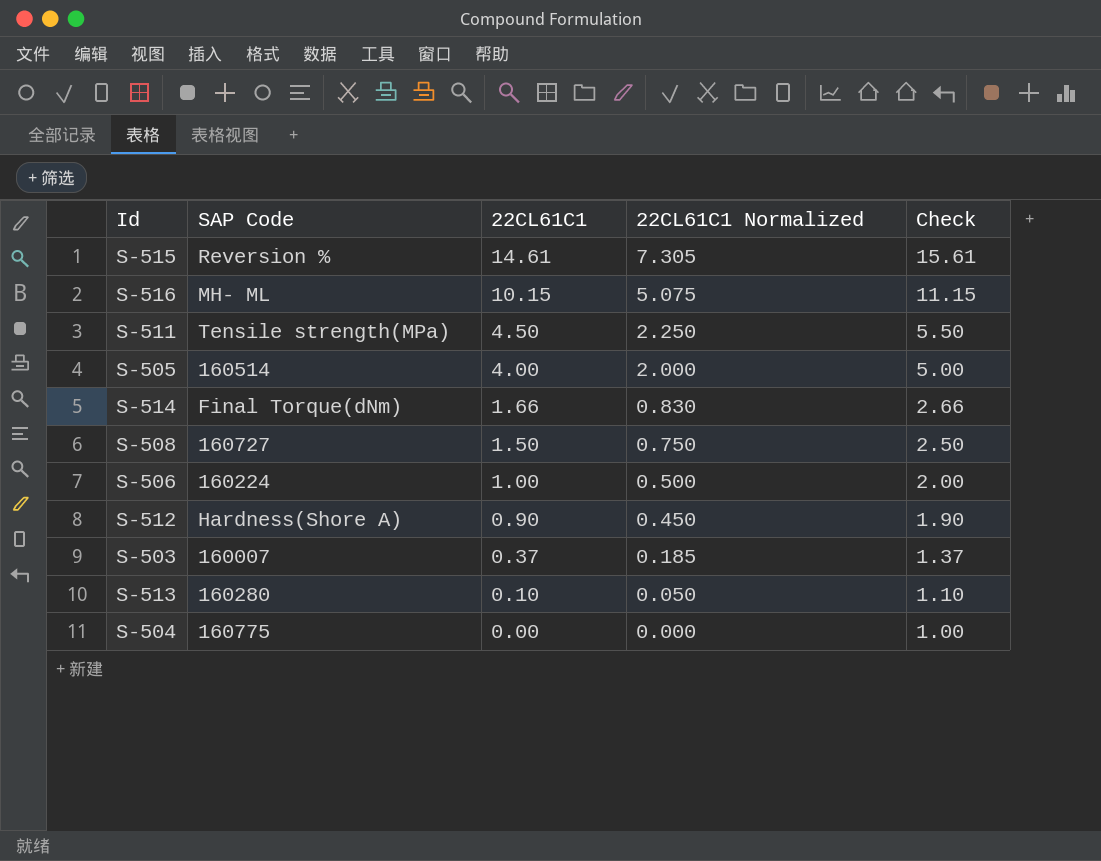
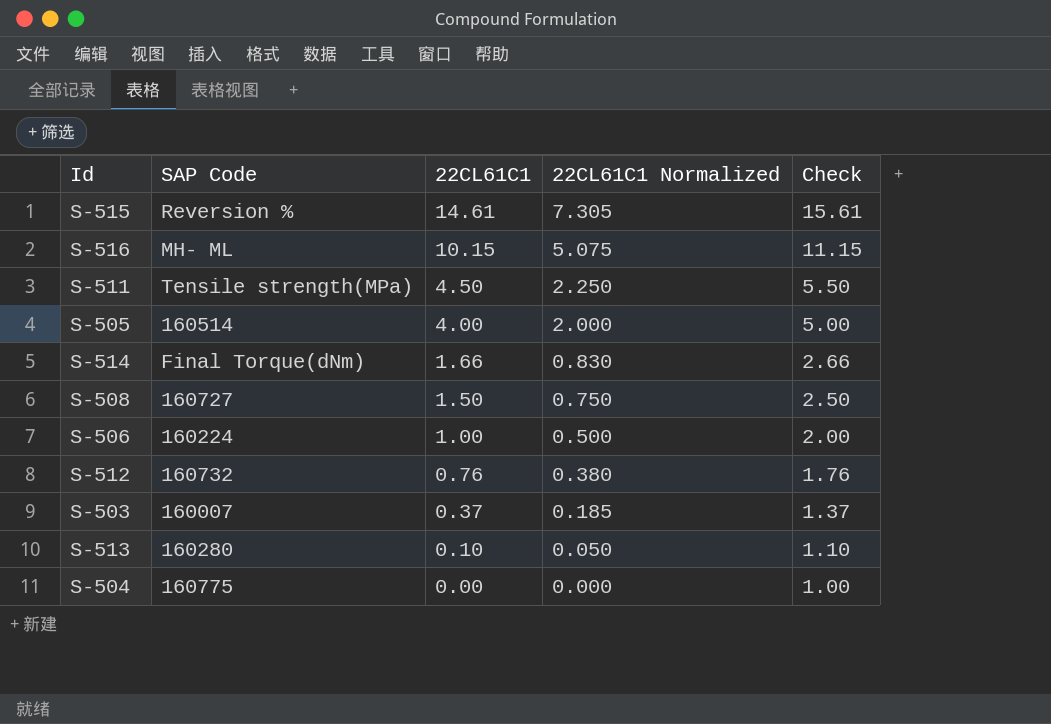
S-512 | SAP Code: Hardness(Shore A) -> 160732
S-512 | 22CL61C1: 0.90 -> 0.76
S-512 | 22CL61C1 Normalized: 0.450 -> 0.380
S-512 | Check: 1.90 -> 1.76

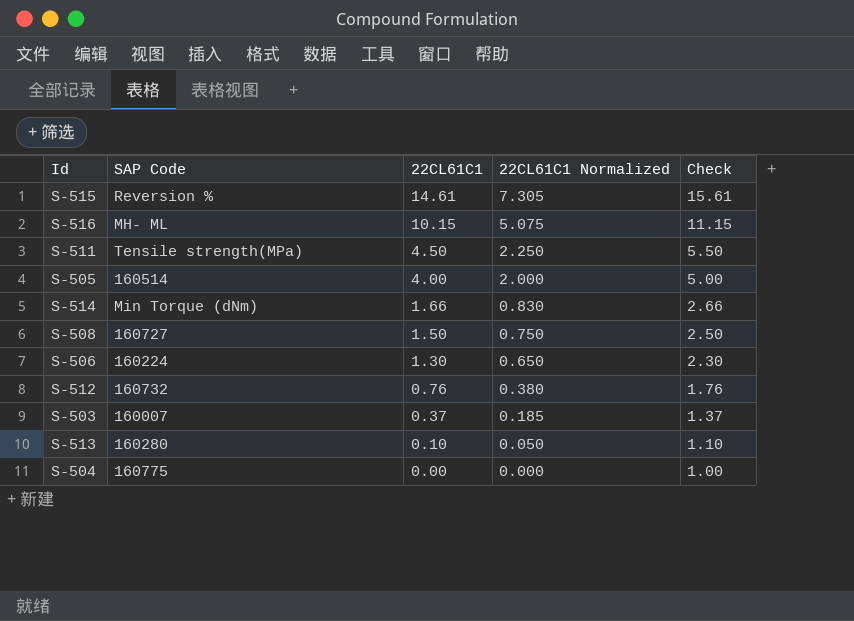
S-514 | SAP Code: Final Torque(dNm) -> Min Torque (dNm)
S-506 | 22CL61C1: 1.00 -> 1.30
S-506 | 22CL61C1 Normalized: 0.500 -> 0.650
S-506 | Check: 2.00 -> 2.30

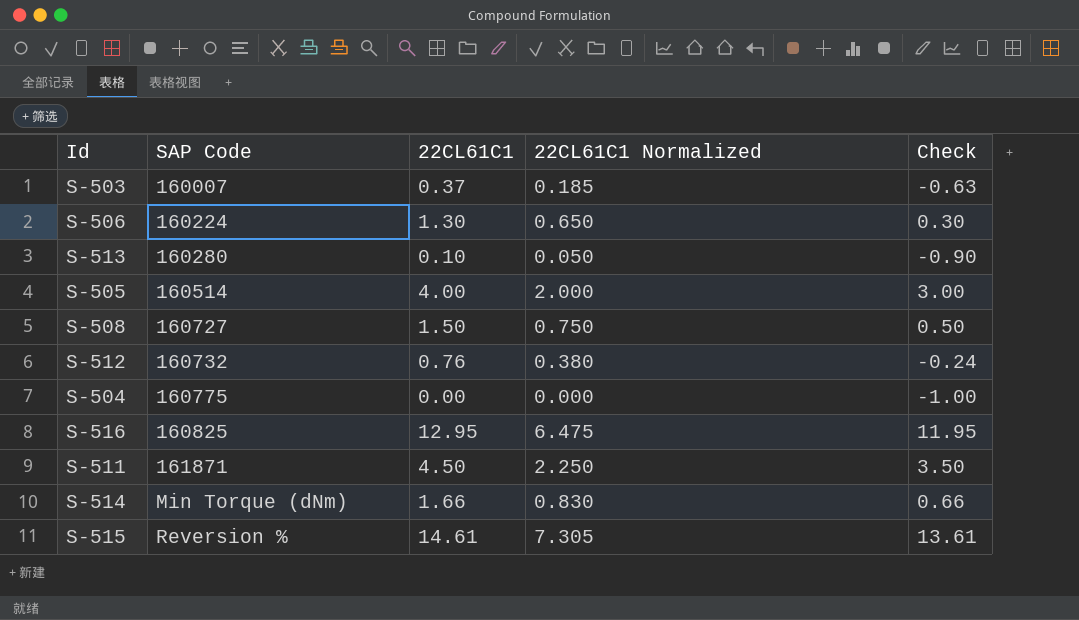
row order: 22CL61C1 descending -> SAP Code ascending
column Check | formula: [22CL61C1] + 1 -> [22CL61C1] - 1
S-516 | SAP Code: MH- ML -> 160825
S-516 | 22CL61C1: 10.15 -> 12.95
S-516 | 22CL61C1 Normalized: 5.075 -> 6.475
S-511 | SAP Code: Tensile strength(MPa) -> 161871

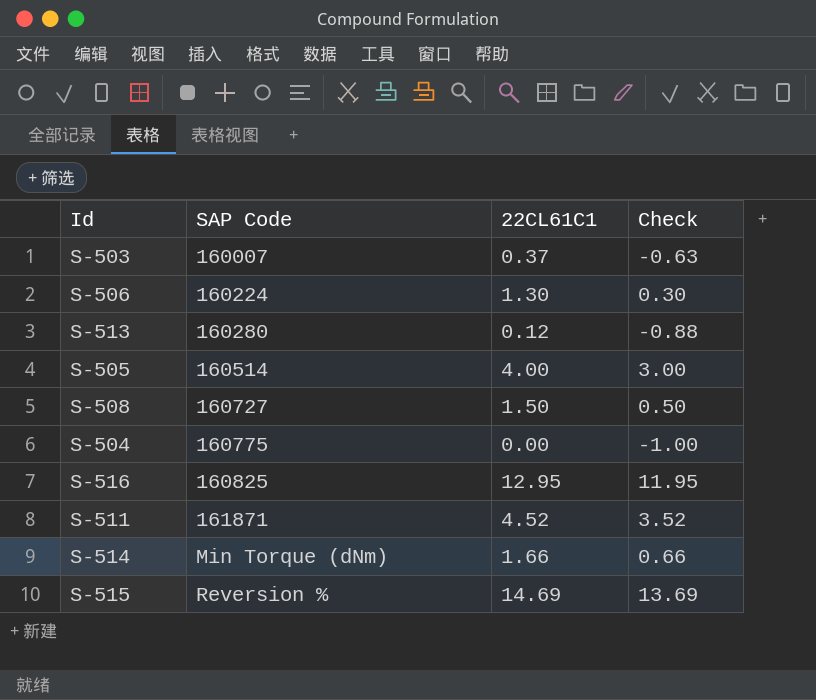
column 22CL61C1 Normalized | formula: [22CL61C1] * 0.5 -> none
row S-512: 160732 | 0.76 | 0.380 | -0.24 -> none
S-513 | 22CL61C1: 0.10 -> 0.12
S-513 | Check: -0.90 -> -0.88
S-511 | 22CL61C1: 4.50 -> 4.52
S-511 | Check: 3.50 -> 3.52
S-515 | 22CL61C1: 14.61 -> 14.69
S-515 | Check: 13.61 -> 13.69

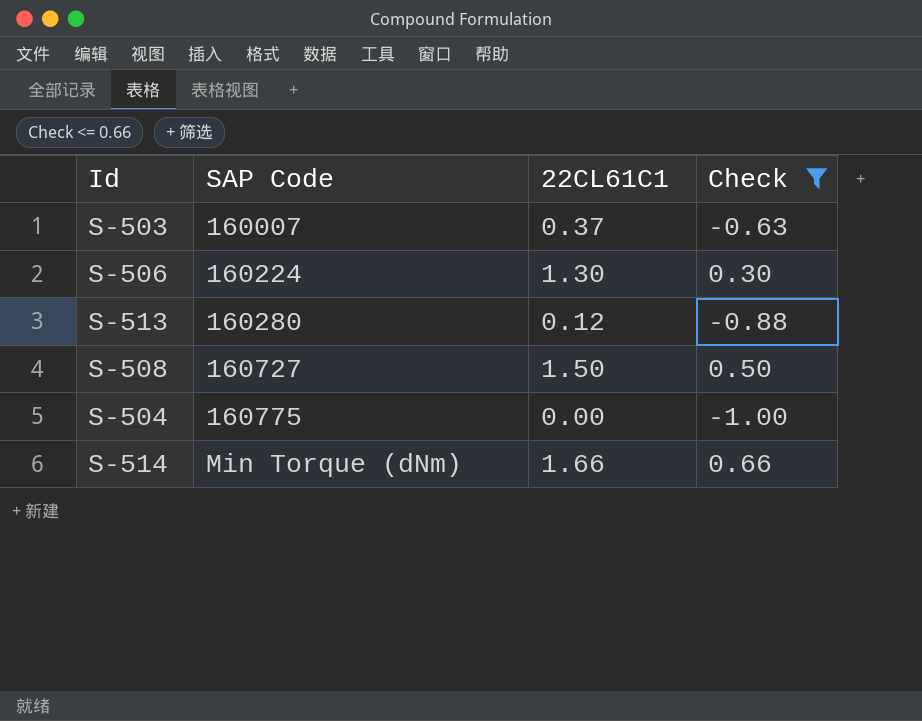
filter: none -> Check <= 0.66

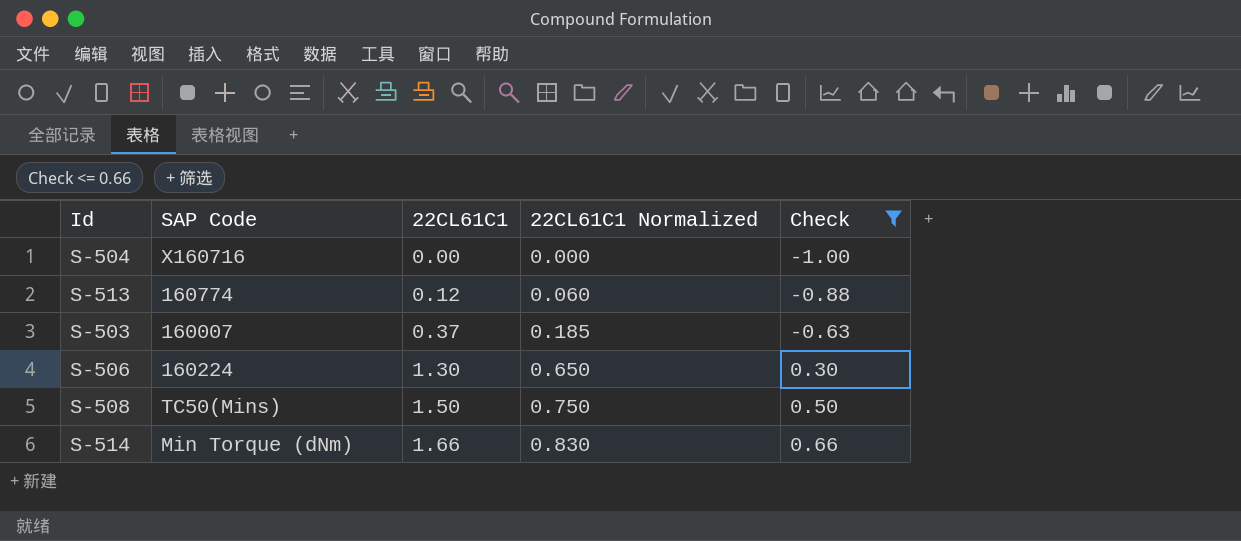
row order: SAP Code ascending -> 22CL61C1 ascending
column 22CL61C1 Normalized | formula: none -> [22CL61C1] * 0.5
S-504 | SAP Code: 160775 -> X160716
S-513 | SAP Code: 160280 -> 160774
S-508 | SAP Code: 160727 -> TC50(Mins)

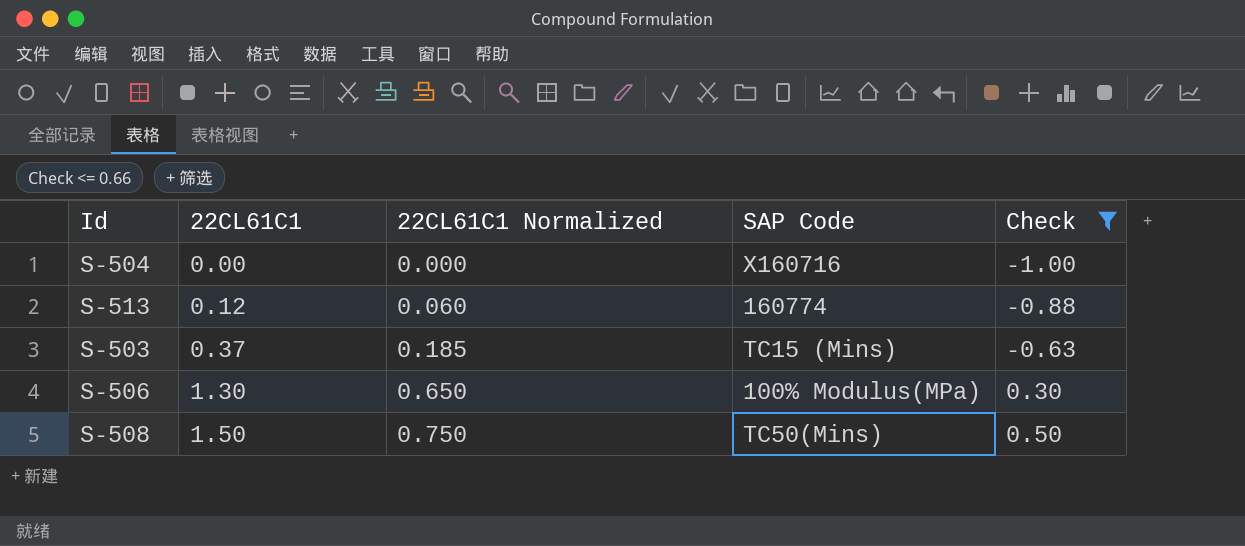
column SAP Code | position: 2 -> 4
row S-514: Min Torque (dNm) | 1.66 | 0.830 | 0.66 -> none
S-503 | SAP Code: 160007 -> TC15 (Mins)
S-506 | SAP Code: 160224 -> 100% Modulus(MPa)

